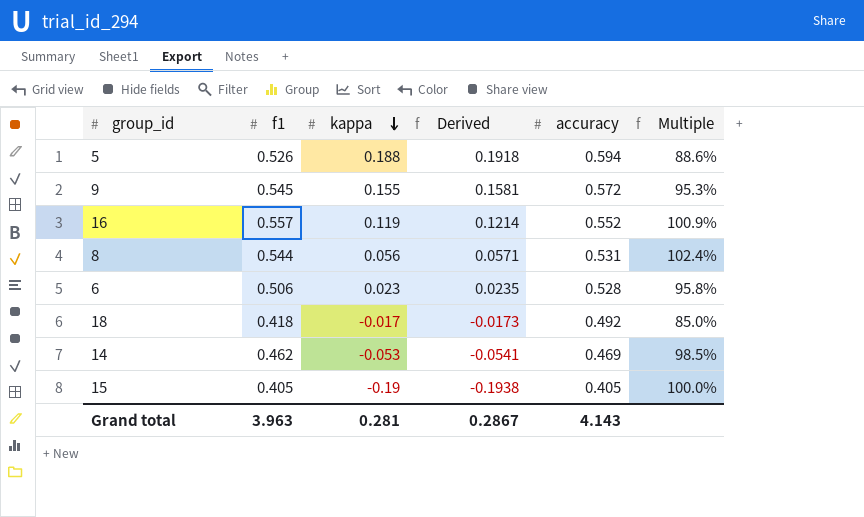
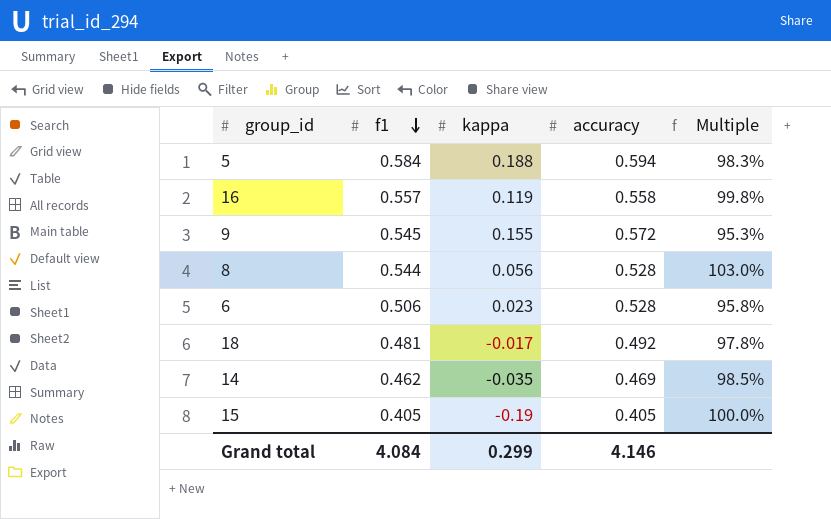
row order: kappa descending -> f1 descending
column Derived | formula: [kappa] * 1.02 -> none
5 | f1: 0.526 -> 0.584
5 | Multiple: 88.6% -> 98.3%
16 | accuracy: 0.552 -> 0.558
16 | Multiple: 100.9% -> 99.8%
8 | accuracy: 0.531 -> 0.528
8 | Multiple: 102.4% -> 103.0%
18 | f1: 0.418 -> 0.481
18 | Multiple: 85.0% -> 97.8%
14 | kappa: -0.053 -> -0.035
Grand total | f1: 3.963 -> 4.084
Grand total | kappa: 0.281 -> 0.299
Grand total | accuracy: 4.143 -> 4.146

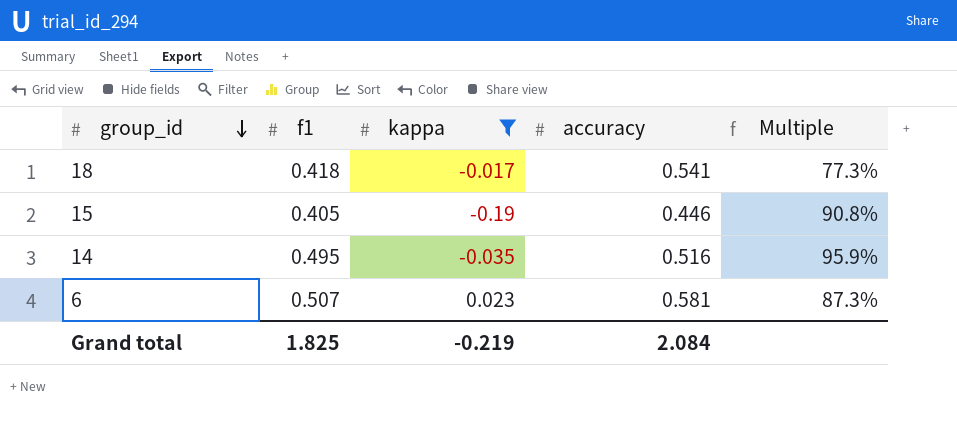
filter: none -> kappa <= 0.023
row order: f1 descending -> group_id descending
18 | f1: 0.481 -> 0.418
18 | accuracy: 0.492 -> 0.541
18 | Multiple: 97.8% -> 77.3%
15 | accuracy: 0.405 -> 0.446
15 | Multiple: 100.0% -> 90.8%
14 | f1: 0.462 -> 0.495
14 | accuracy: 0.469 -> 0.516
14 | Multiple: 98.5% -> 95.9%
6 | f1: 0.506 -> 0.507
6 | accuracy: 0.528 -> 0.581
6 | Multiple: 95.8% -> 87.3%
Grand total | f1: 4.084 -> 1.825
Grand total | kappa: 0.299 -> -0.219
Grand total | accuracy: 4.146 -> 2.084

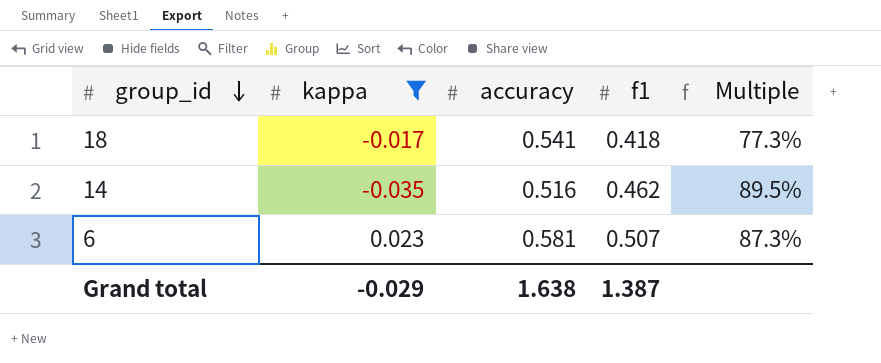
column f1 | position: 2 -> 4
row 15: 0.405 | -0.19 | 0.446 | 90.8% -> none
14 | f1: 0.495 -> 0.462
14 | Multiple: 95.9% -> 89.5%
Grand total | kappa: -0.219 -> -0.029
Grand total | accuracy: 2.084 -> 1.638
Grand total | f1: 1.825 -> 1.387

